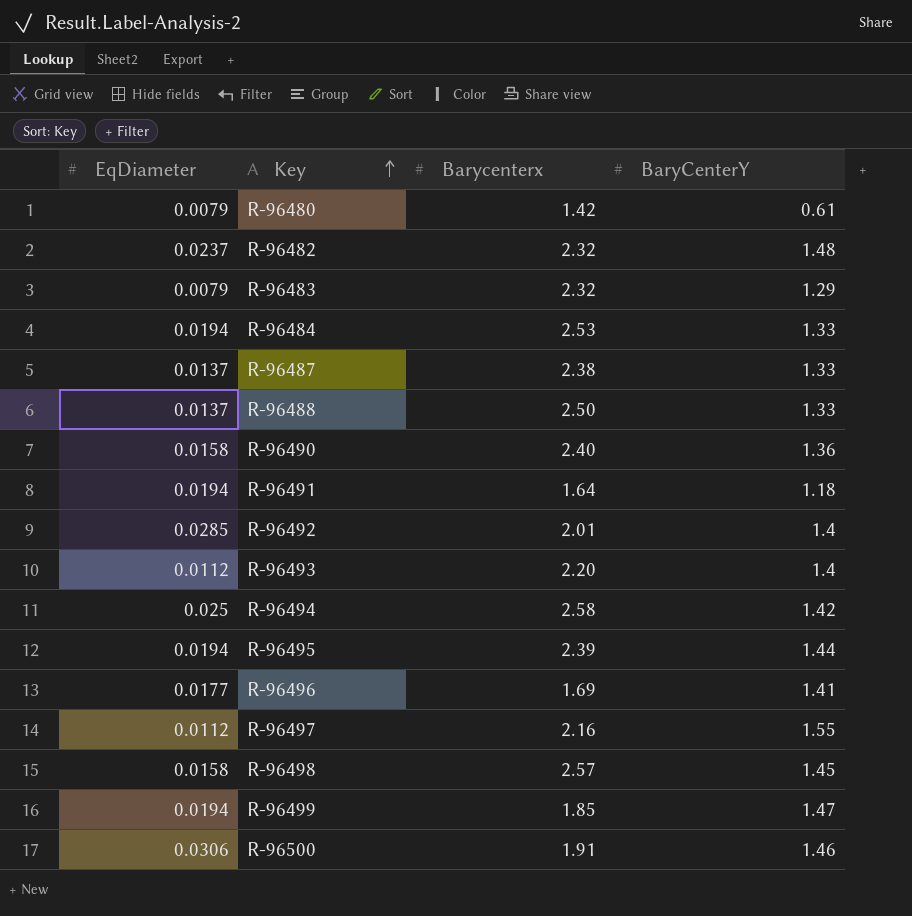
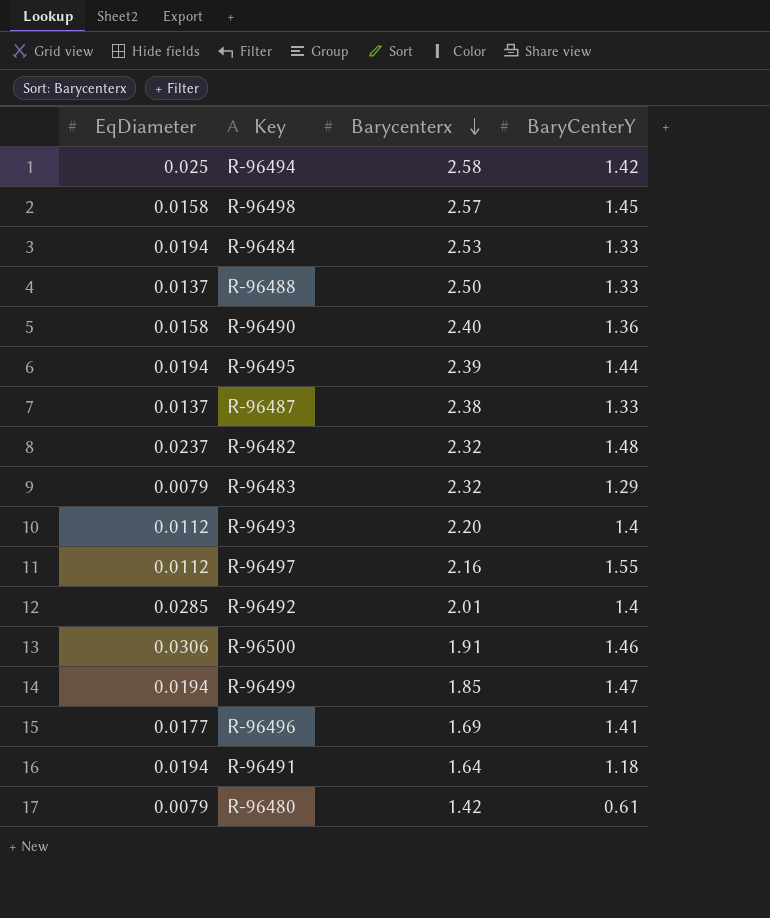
row order: Key ascending -> Barycenterx descending

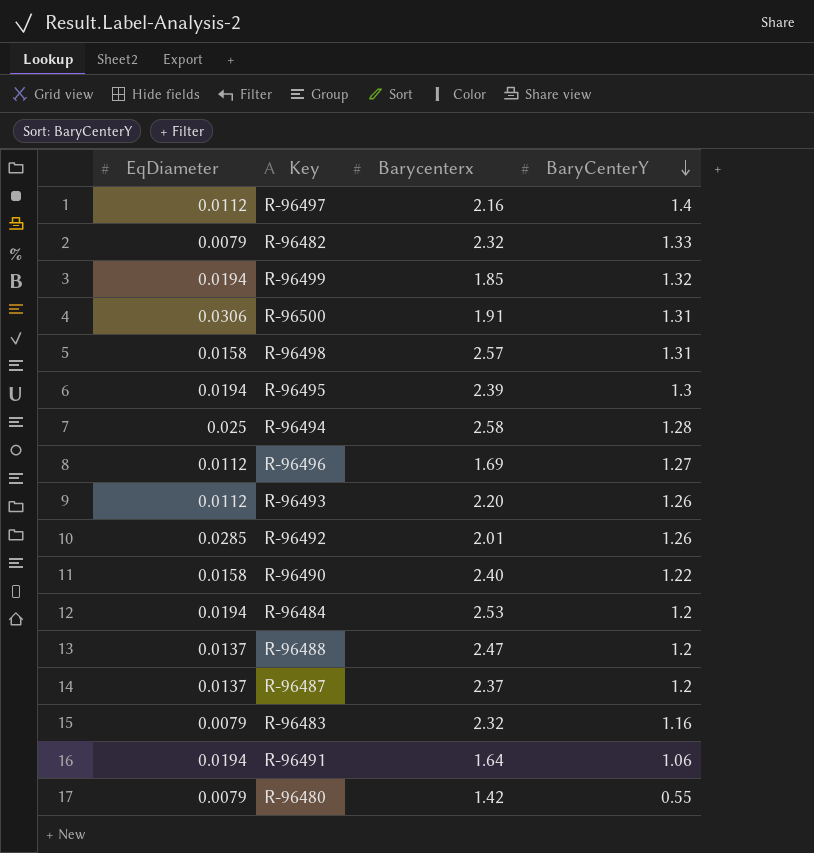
row order: Barycenterx descending -> BaryCenterY descending
R-96497 | BaryCenterY: 1.55 -> 1.4
R-96482 | EqDiameter: 0.0237 -> 0.0079
R-96482 | BaryCenterY: 1.48 -> 1.33
R-96499 | BaryCenterY: 1.47 -> 1.32
R-96500 | BaryCenterY: 1.46 -> 1.31
R-96498 | BaryCenterY: 1.45 -> 1.31
R-96495 | BaryCenterY: 1.44 -> 1.3
R-96494 | BaryCenterY: 1.42 -> 1.28
R-96496 | EqDiameter: 0.0177 -> 0.0112
R-96496 | BaryCenterY: 1.41 -> 1.27
R-96493 | BaryCenterY: 1.4 -> 1.26
R-96492 | BaryCenterY: 1.4 -> 1.26
R-96490 | BaryCenterY: 1.36 -> 1.22
R-96484 | BaryCenterY: 1.33 -> 1.2
R-96488 | Barycenterx: 2.50 -> 2.47
R-96488 | BaryCenterY: 1.33 -> 1.2
R-96487 | Barycenterx: 2.38 -> 2.37
R-96487 | BaryCenterY: 1.33 -> 1.2
R-96483 | BaryCenterY: 1.29 -> 1.16
R-96491 | BaryCenterY: 1.18 -> 1.06
R-96480 | BaryCenterY: 0.61 -> 0.55

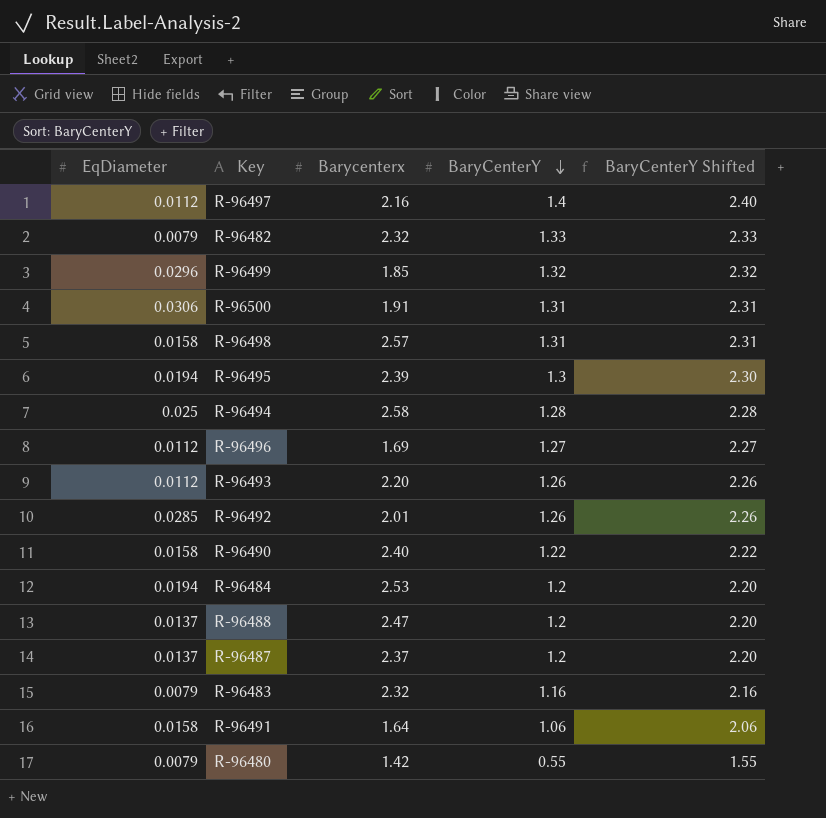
column BaryCenterY Shifted | formula: none -> [BaryCenterY] + 1
R-96499 | EqDiameter: 0.0194 -> 0.0296
R-96491 | EqDiameter: 0.0194 -> 0.0158

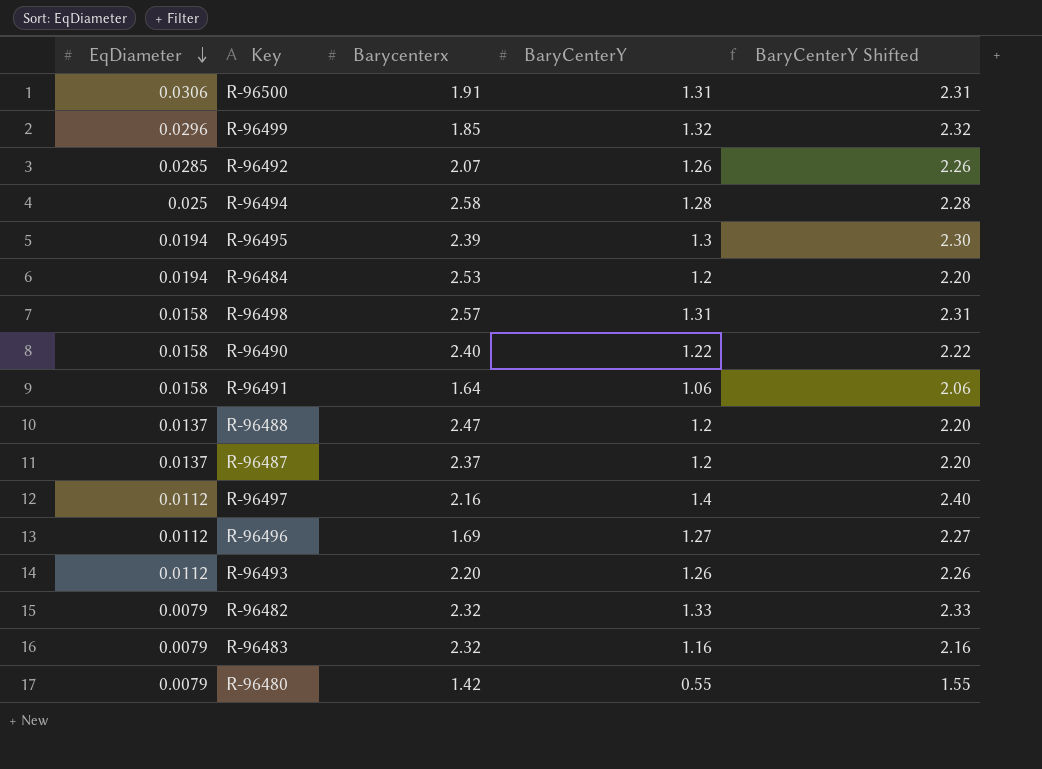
row order: BaryCenterY descending -> EqDiameter descending
R-96492 | Barycenterx: 2.01 -> 2.07

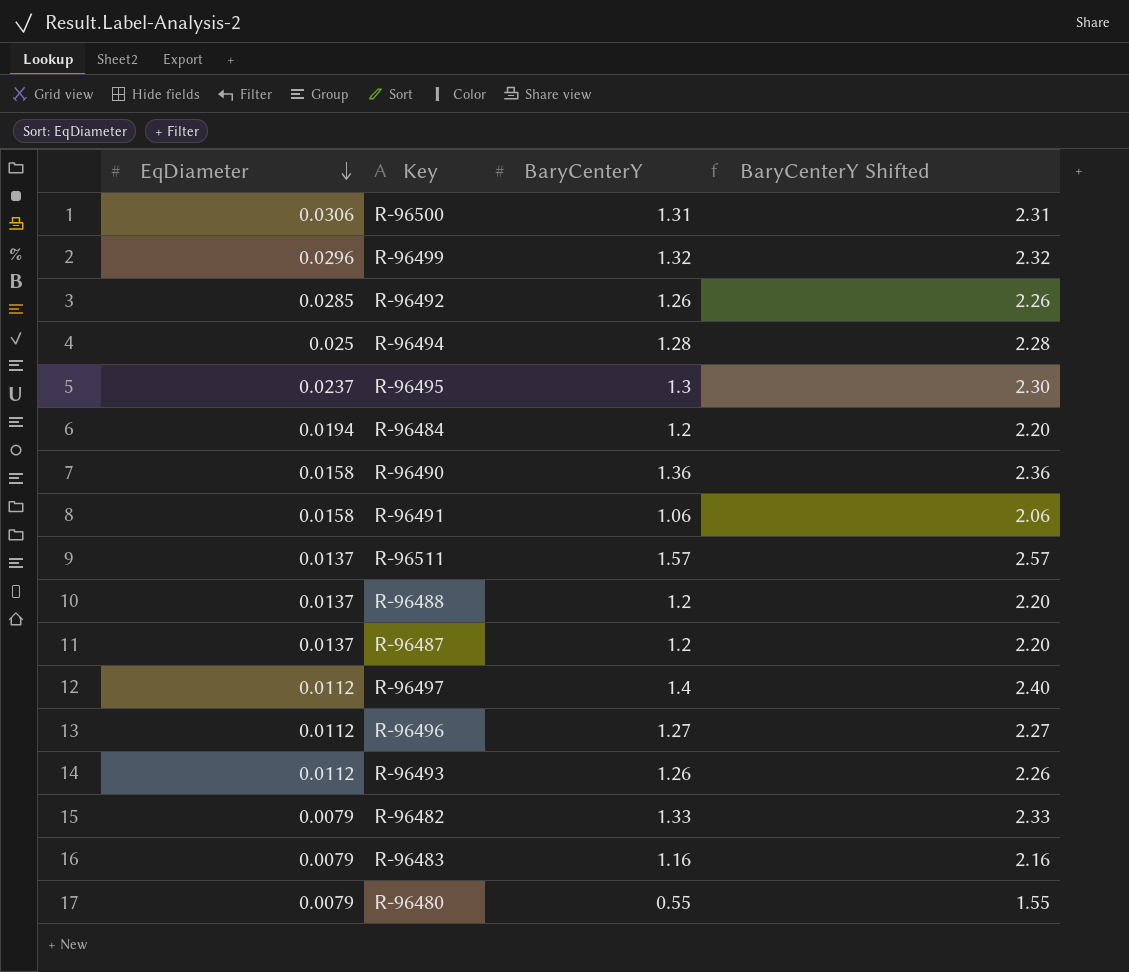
column Barycenterx | position: 3 -> none
row R-96498: 0.0158 | 2.57 | 1.31 | 2.31 -> none
R-96495 | EqDiameter: 0.0194 -> 0.0237
R-96490 | BaryCenterY: 1.22 -> 1.36
R-96490 | BaryCenterY Shifted: 2.22 -> 2.36
row R-96511: none -> 0.0137 | 1.57 | 2.57

